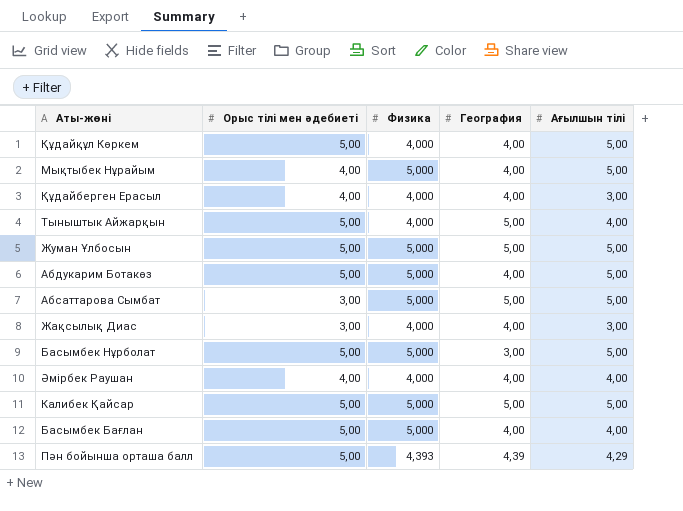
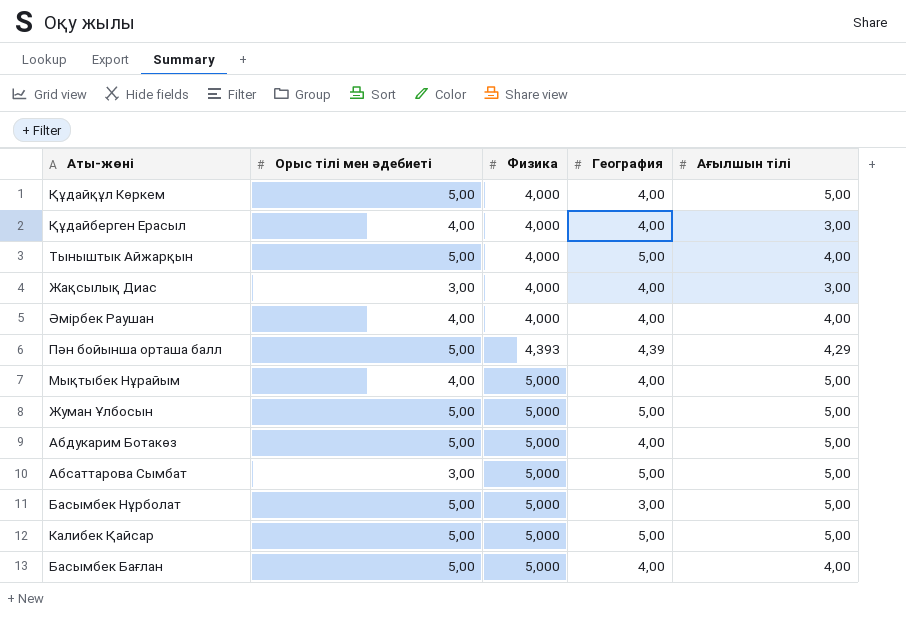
row order: none -> Физика ascending

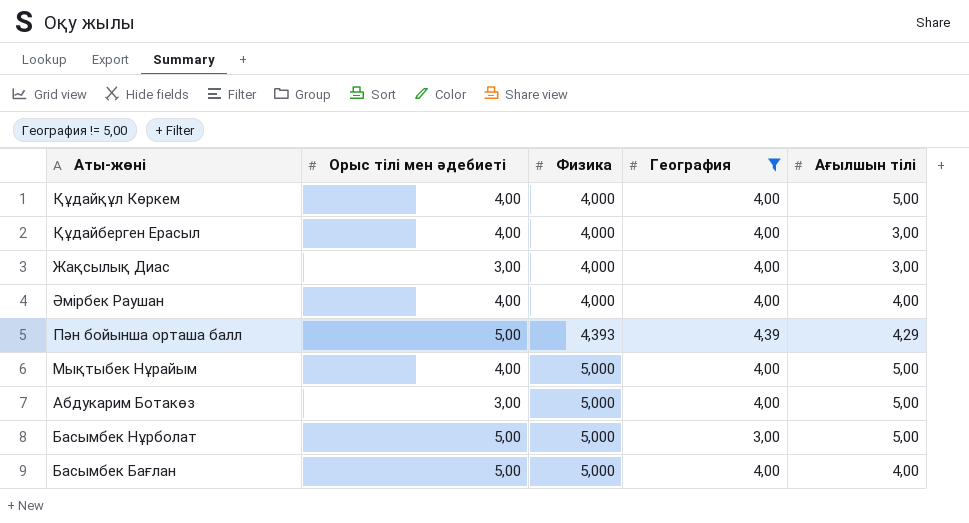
filter: none -> География != 5,00
Құдайқұл Көркем | Орыс тілі мен әдебиеті: 5,00 -> 4,00
Абдукарим Ботакөз | Орыс тілі мен әдебиеті: 5,00 -> 3,00

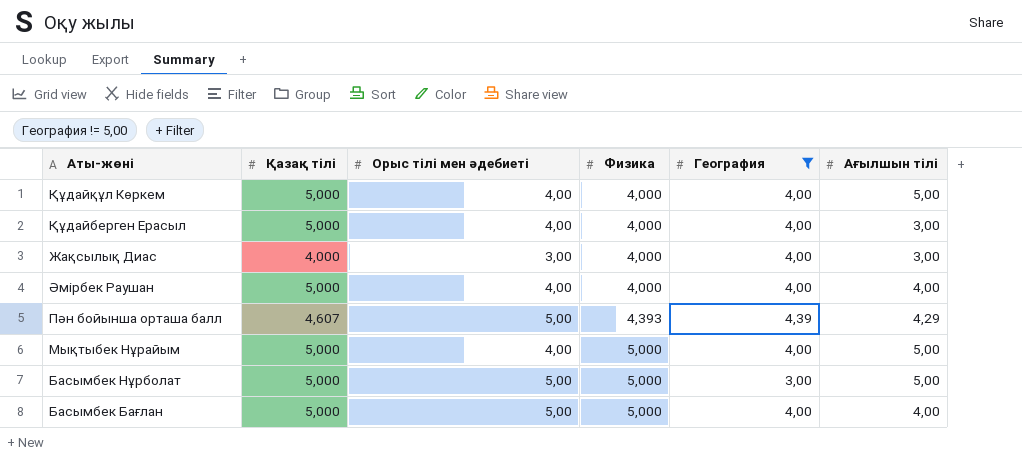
column Қазақ тілі | position: none -> 2
row Абдукарим Ботакөз: 3,00 | 5,000 | 4,00 | 5,00 -> none

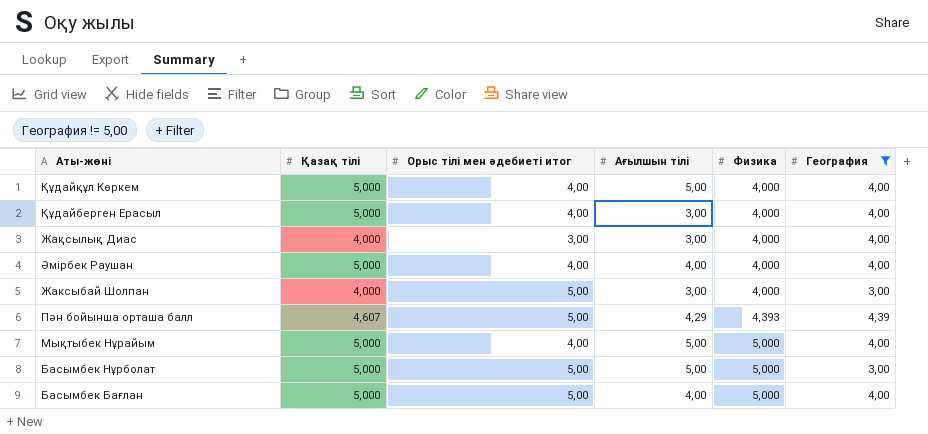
column name: Орыс тілі мен әдебиеті -> Орыс тілі мен әдебиеті итог
column Ағылшын тілі | position: 6 -> 4
row Жаксыбай Шолпан: none -> 4,000 | 5,00 | 3,00 | 4,000 | 3,00

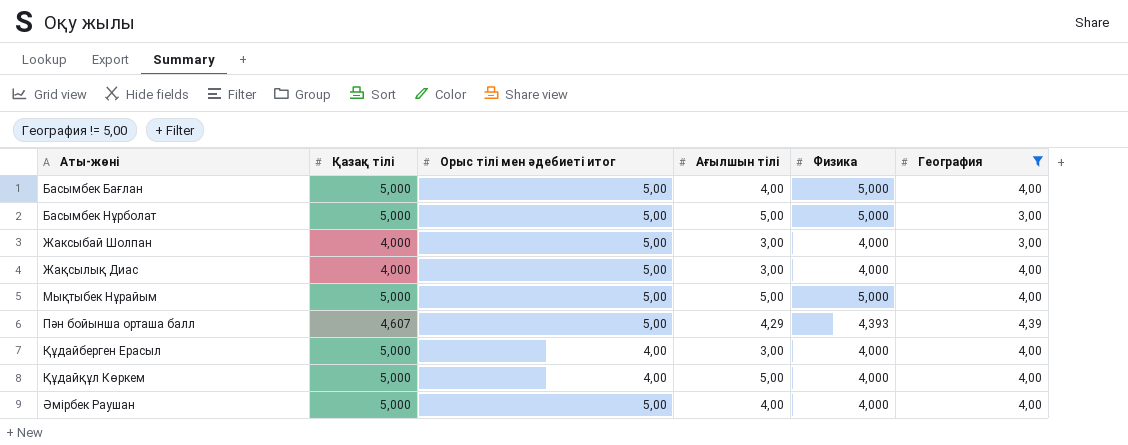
row order: Физика ascending -> Аты-жөні ascending
Жақсылық Диас | Орыс тілі мен әдебиеті итог: 3,00 -> 5,00
Мықтыбек Нұрайым | Орыс тілі мен әдебиеті итог: 4,00 -> 5,00
Әмірбек Раушан | Орыс тілі мен әдебиеті итог: 4,00 -> 5,00

